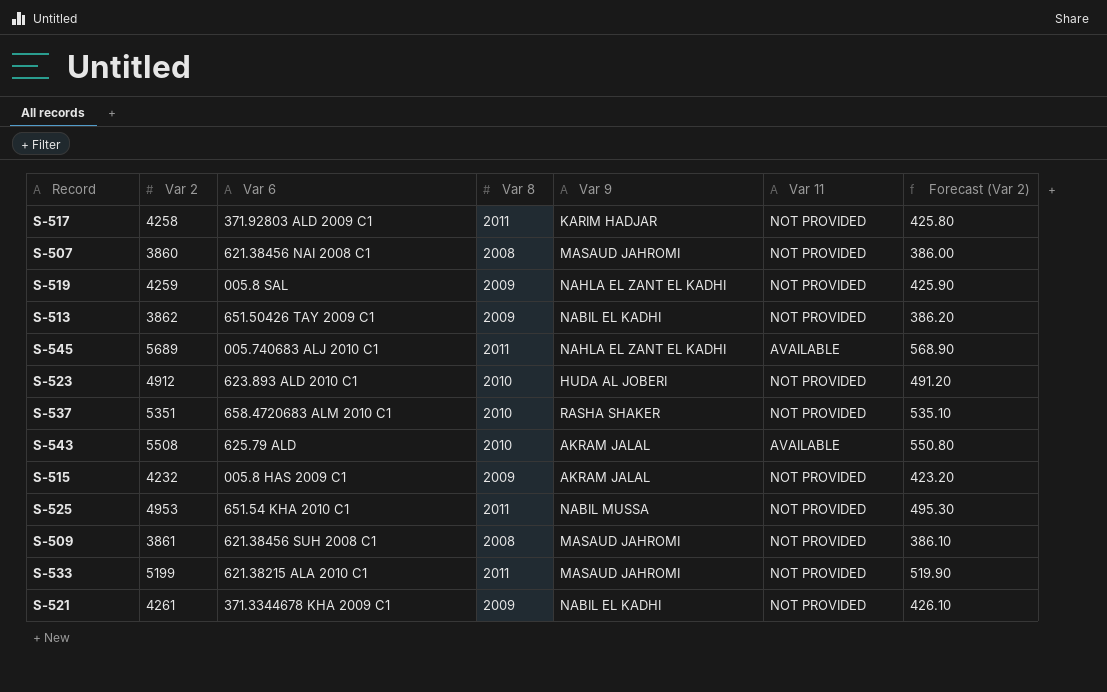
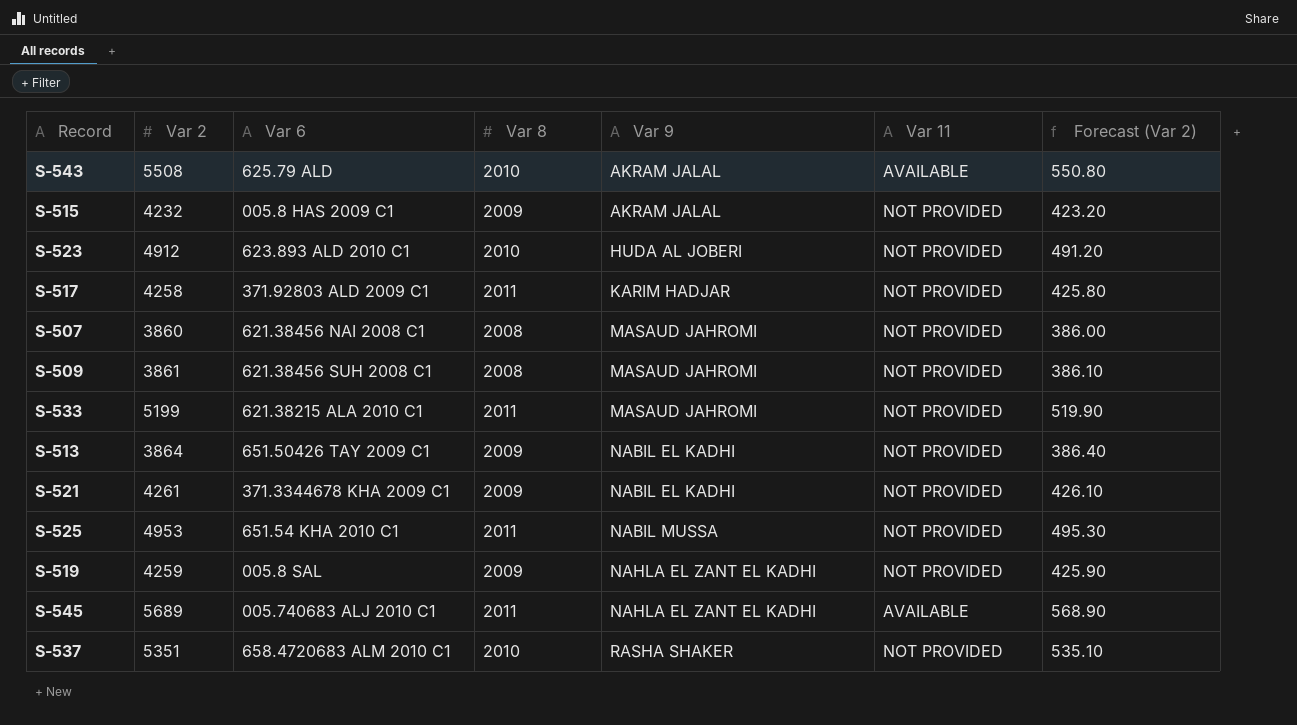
row order: none -> Var 9 ascending
S-513 | Var 2: 3862 -> 3864
S-513 | Forecast (Var 2): 386.20 -> 386.40

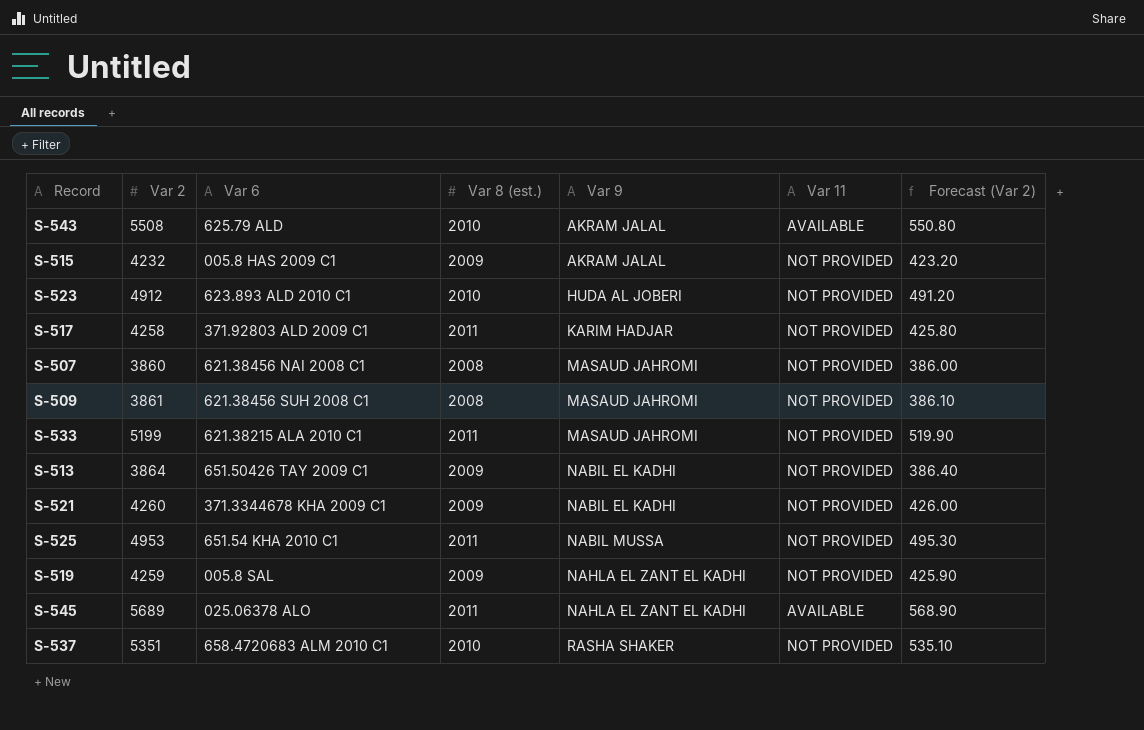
column name: Var 8 -> Var 8 (est.)
S-521 | Var 2: 4261 -> 4260
S-521 | Forecast (Var 2): 426.10 -> 426.00
S-545 | Var 6: 005.740683 ALJ 2010 C1 -> 025.06378 ALO

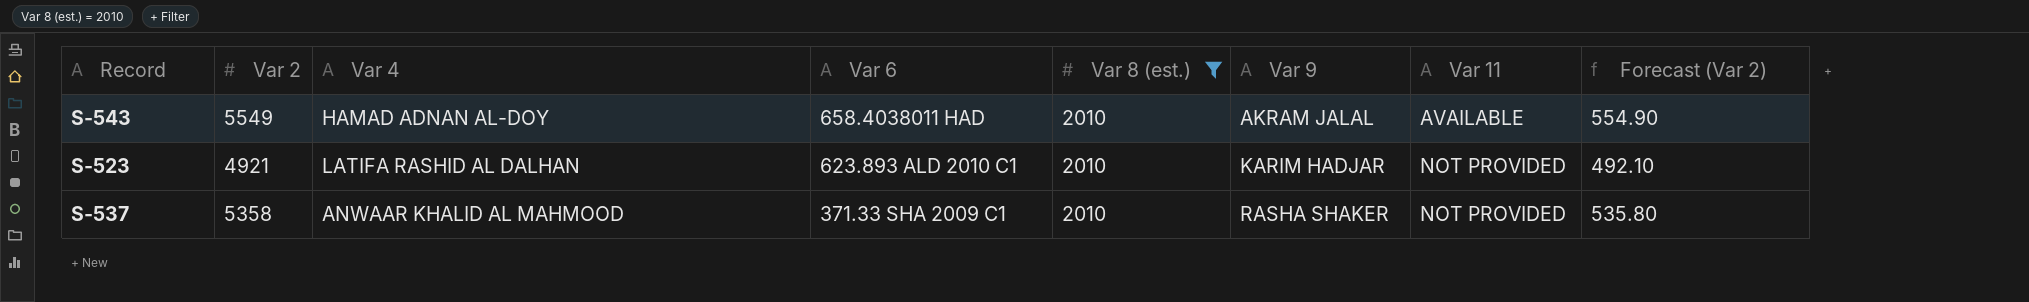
filter: none -> Var 8 (est.) = 2010
column Var 4 | position: none -> 3
S-543 | Var 2: 5508 -> 5549
S-543 | Var 6: 625.79 ALD -> 658.4038011 HAD
S-543 | Forecast (Var 2): 550.80 -> 554.90
S-523 | Var 2: 4912 -> 4921
S-523 | Var 9: HUDA AL JOBERI -> KARIM HADJAR
S-523 | Forecast (Var 2): 491.20 -> 492.10
S-537 | Var 2: 5351 -> 5358
S-537 | Var 6: 658.4720683 ALM 2010 C1 -> 371.33 SHA 2009 C1
S-537 | Forecast (Var 2): 535.10 -> 535.80

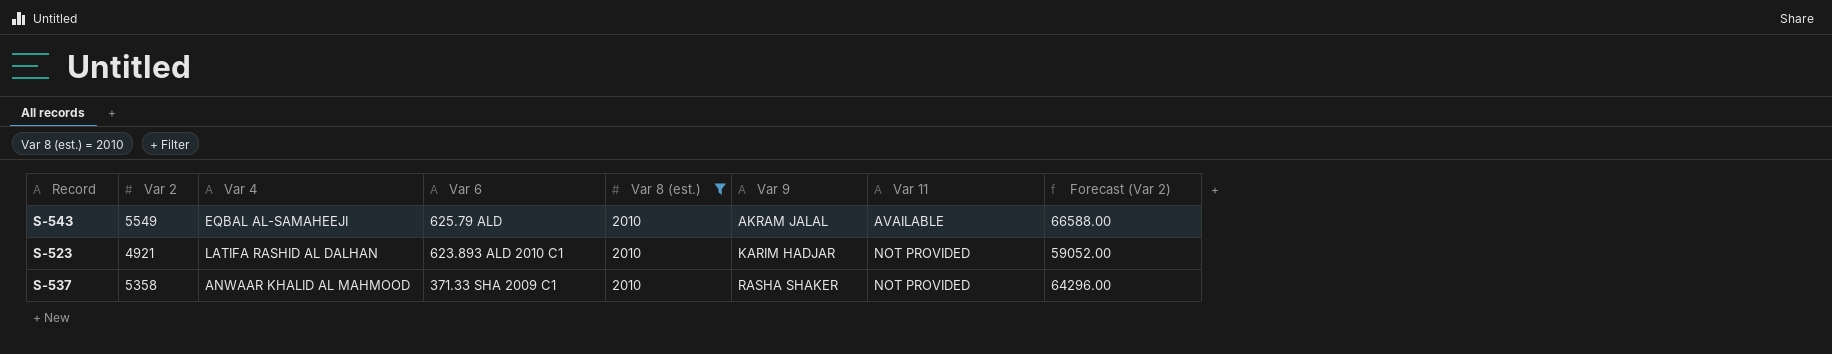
column Forecast (Var 2) | formula: [Var 2] * 0.1 -> [Var 2] * 12
S-543 | Var 4: HAMAD ADNAN AL-DOY -> EQBAL AL-SAMAHEEJI
S-543 | Var 6: 658.4038011 HAD -> 625.79 ALD

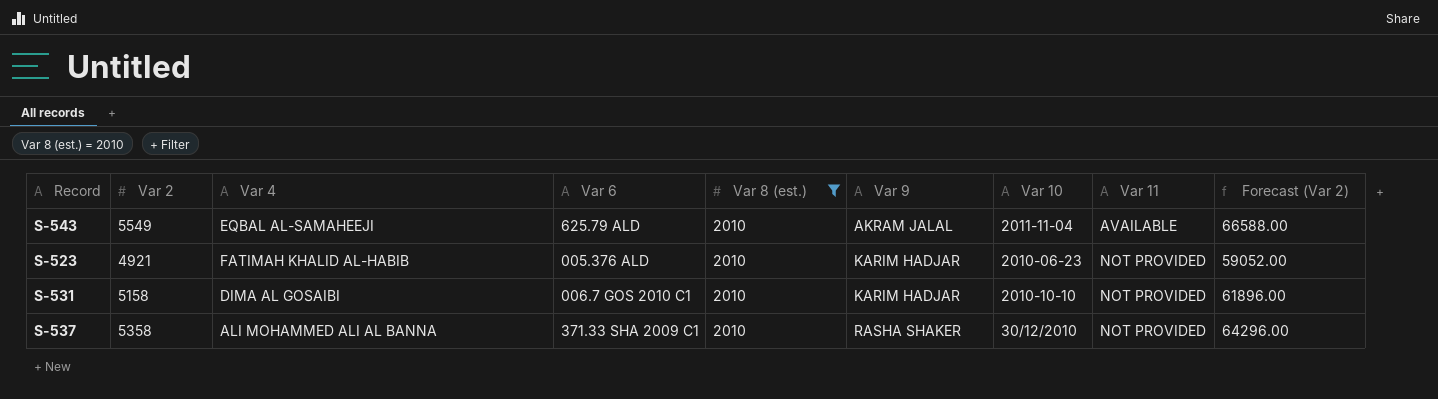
column Var 10 | position: none -> 7
S-523 | Var 4: LATIFA RASHID AL DALHAN -> FATIMAH KHALID AL-HABIB
S-523 | Var 6: 623.893 ALD 2010 C1 -> 005.376 ALD
row S-531: none -> 5158 | DIMA AL GOSAIBI | 006.7 GOS 2010 C1 | 2010 | KARIM HADJAR | 2010-10-10 | NOT PROVIDED | 61896.00
S-537 | Var 4: ANWAAR KHALID AL MAHMOOD -> ALI MOHAMMED ALI AL BANNA

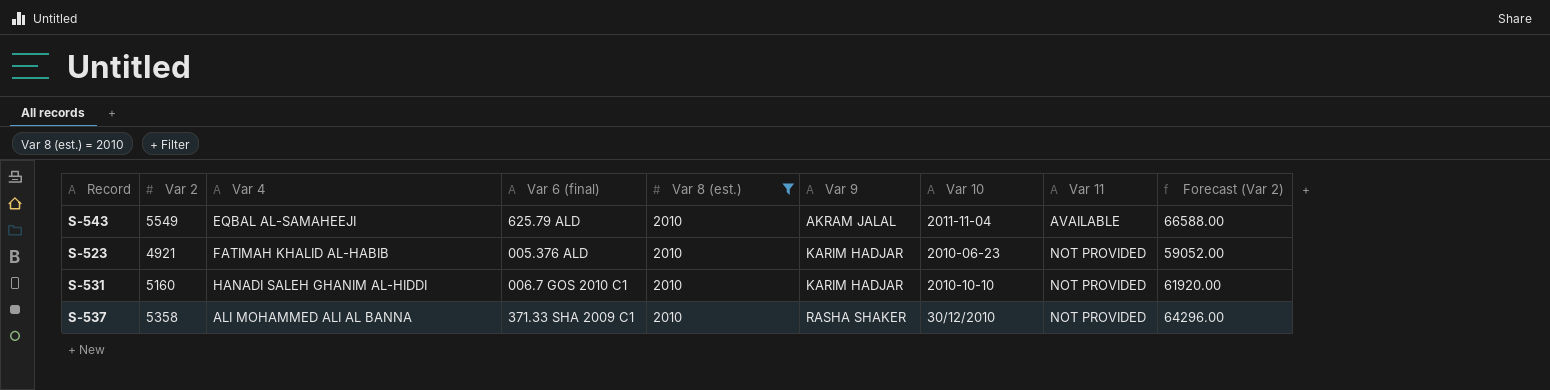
column name: Var 6 -> Var 6 (final)
S-531 | Var 2: 5158 -> 5160
S-531 | Var 4: DIMA AL GOSAIBI -> HANADI SALEH GHANIM AL-HIDDI
S-531 | Forecast (Var 2): 61896.00 -> 61920.00

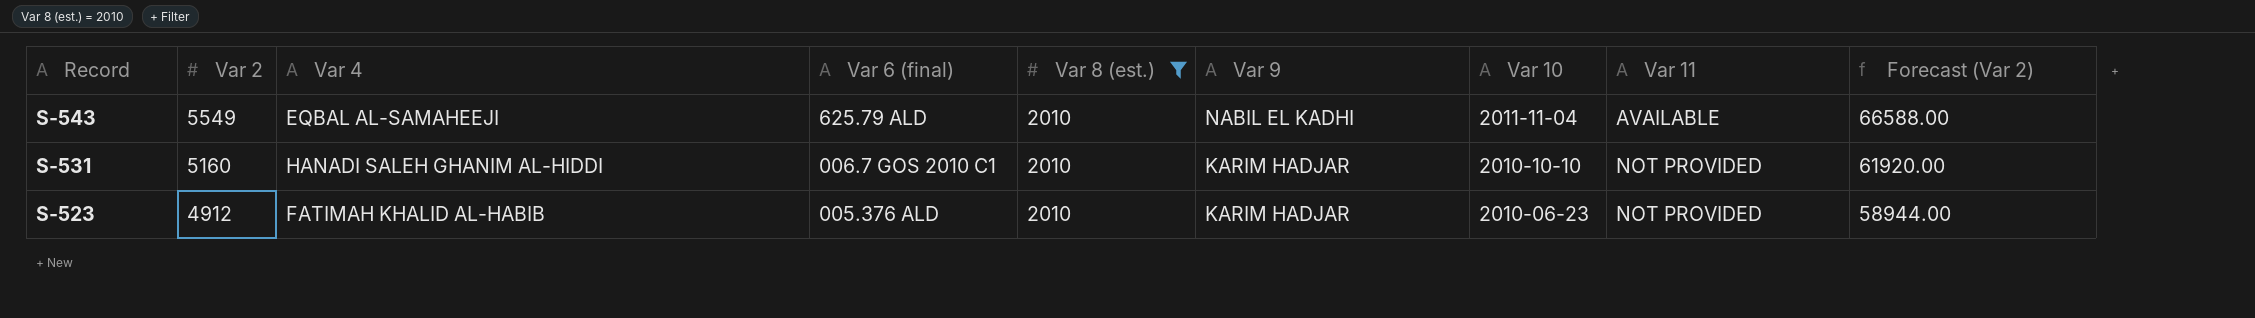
row order: Var 9 ascending -> Record descending
row S-537: 5358 | ALI MOHAMMED ALI AL BANNA | 371.33 SHA 2009 C1 | 2010 | RASHA SHAKER | 30/12/2010 | NOT PROVIDED | 64296.00 -> none
S-543 | Var 9: AKRAM JALAL -> NABIL EL KADHI
S-523 | Var 2: 4921 -> 4912
S-523 | Forecast (Var 2): 59052.00 -> 58944.00

